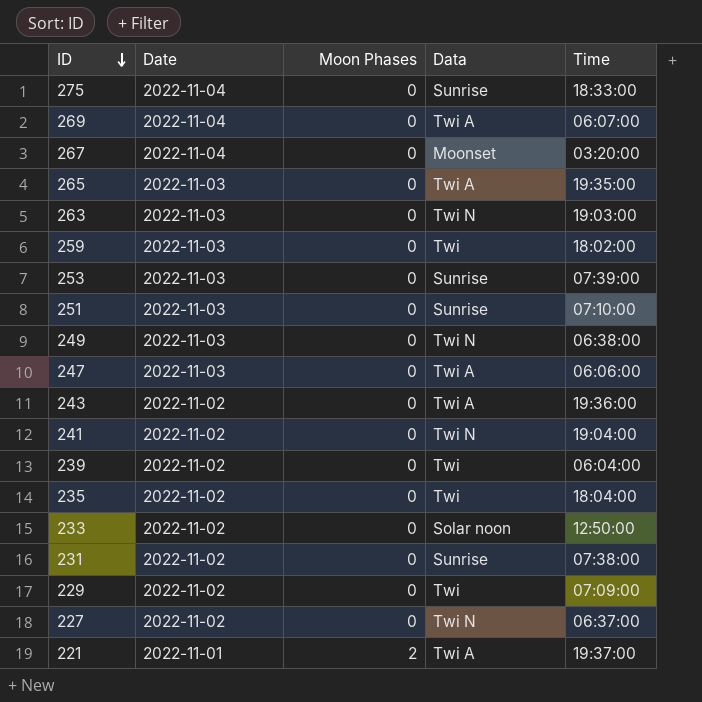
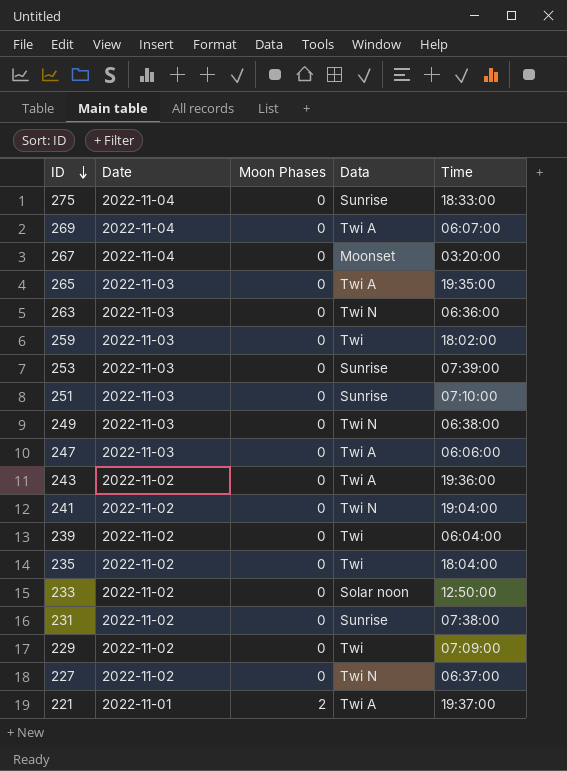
263 | Time: 19:03:00 -> 06:36:00

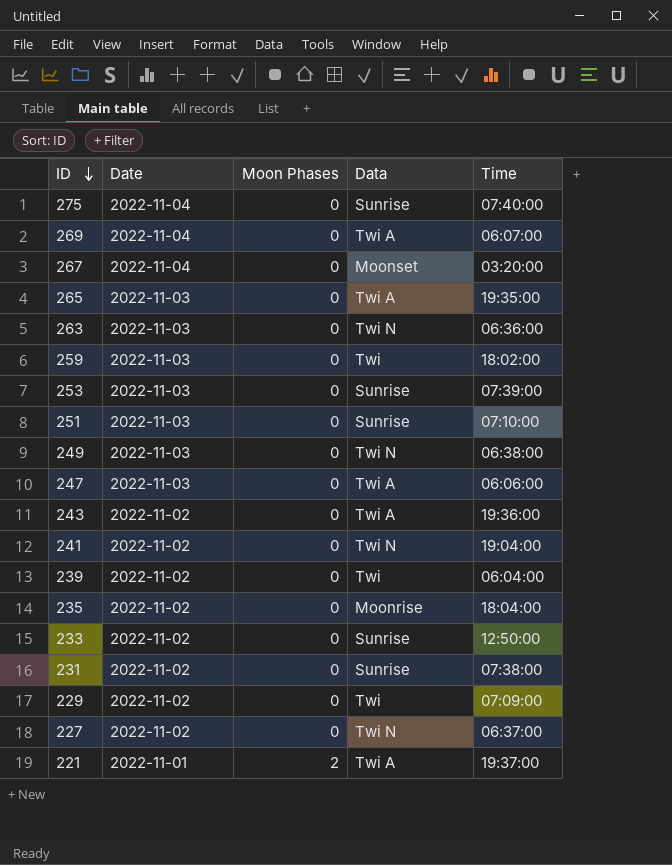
275 | Time: 18:33:00 -> 07:40:00
235 | Data: Twi -> Moonrise
233 | Data: Solar noon -> Sunrise

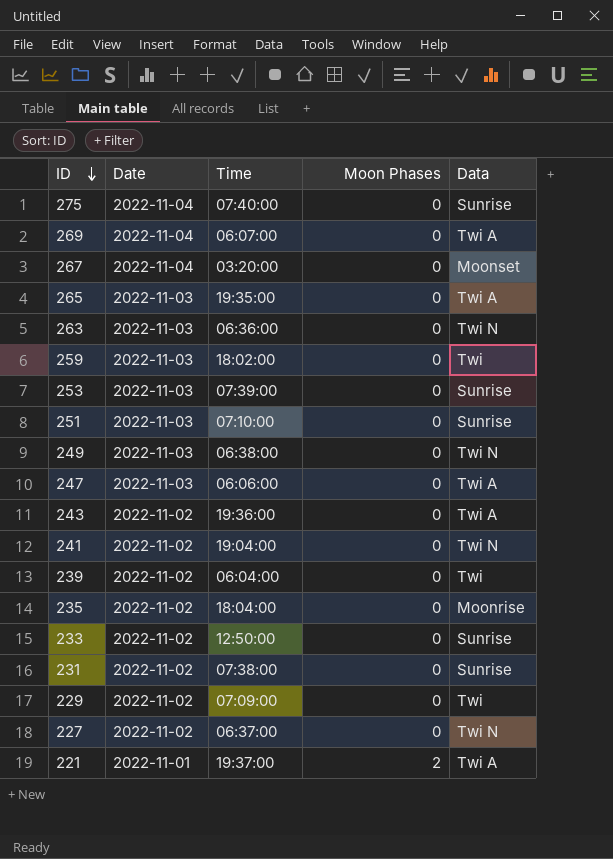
column Time | position: 5 -> 3

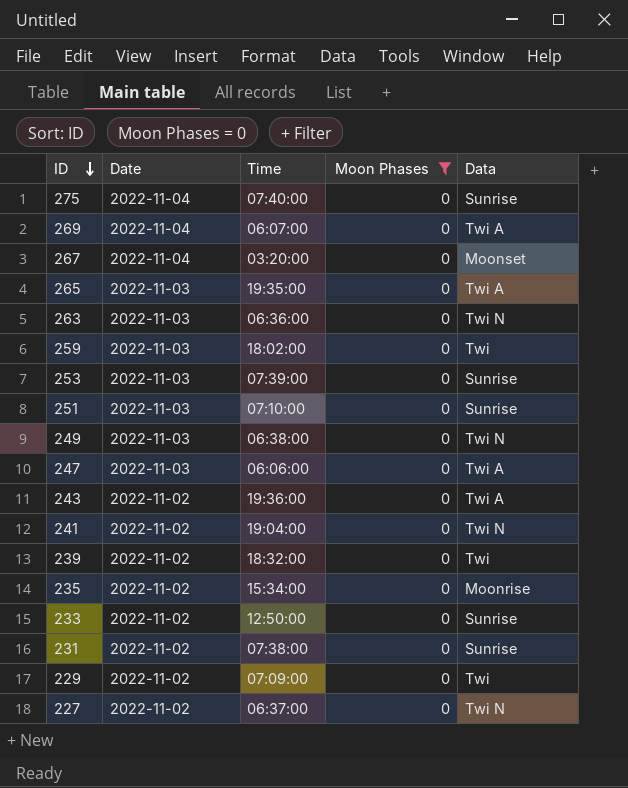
filter: none -> Moon Phases = 0
239 | Time: 06:04:00 -> 18:32:00
235 | Time: 18:04:00 -> 15:34:00

